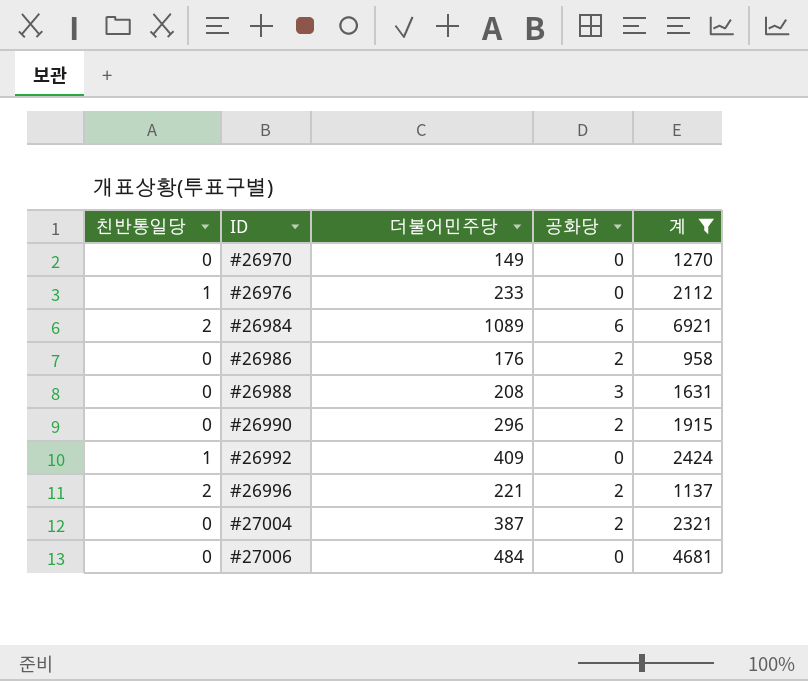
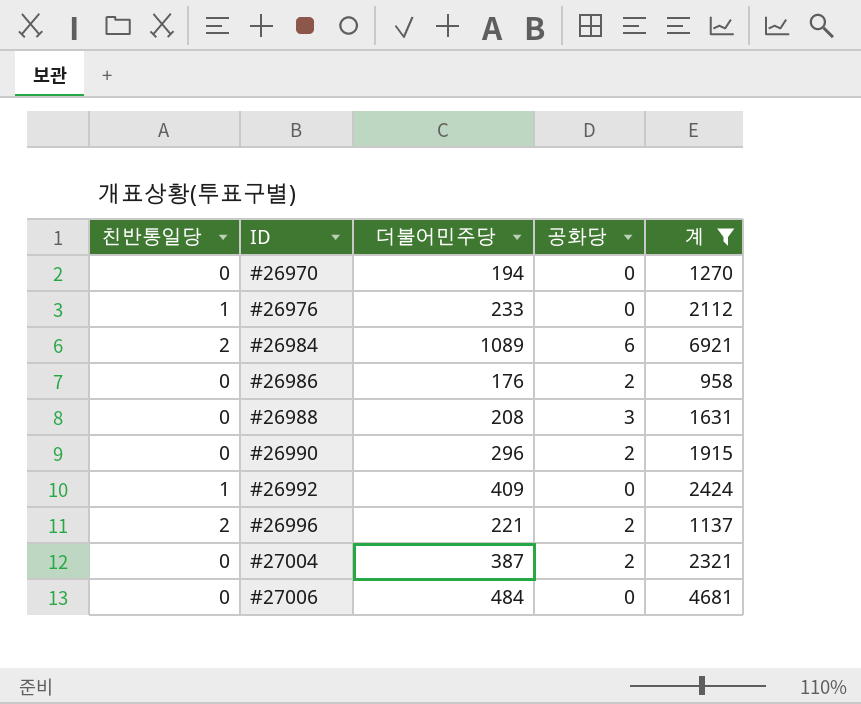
#26970 | 더불어민주당: 149 -> 194

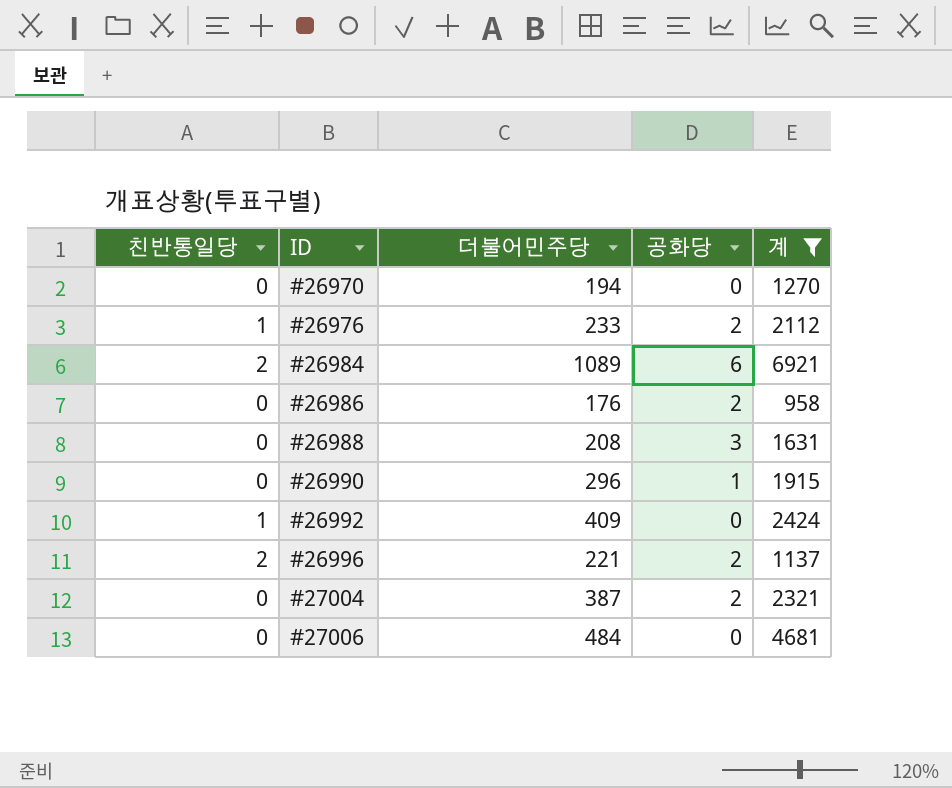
#26976 | 공화당: 0 -> 2
#26990 | 공화당: 2 -> 1

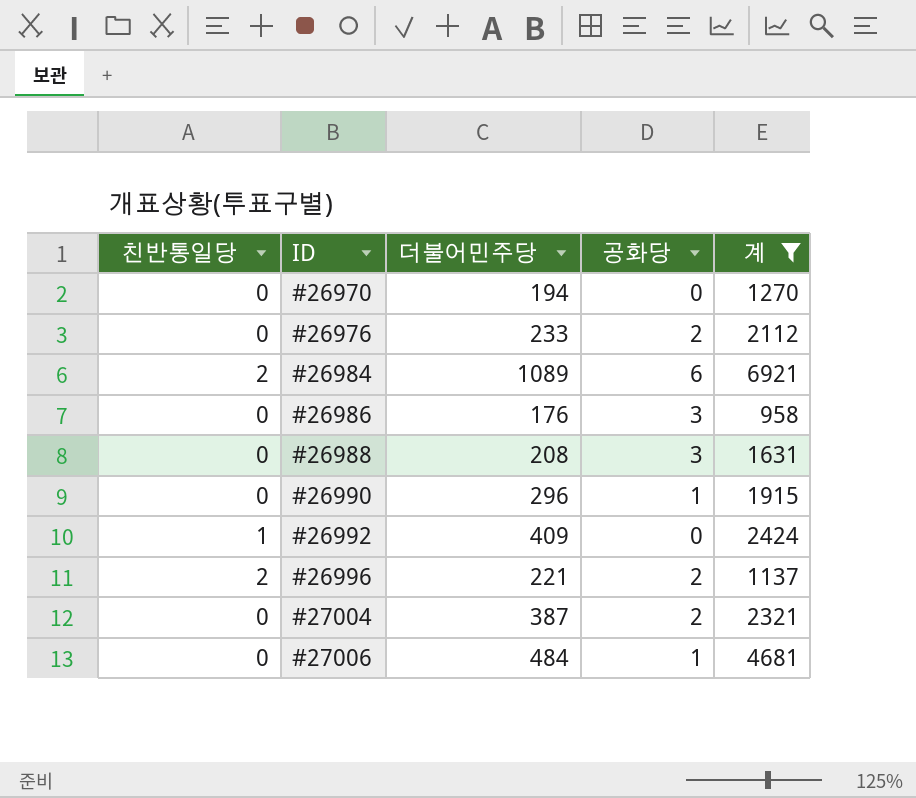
#26976 | 친반통일당: 1 -> 0
#26986 | 공화당: 2 -> 3
#27006 | 공화당: 0 -> 1

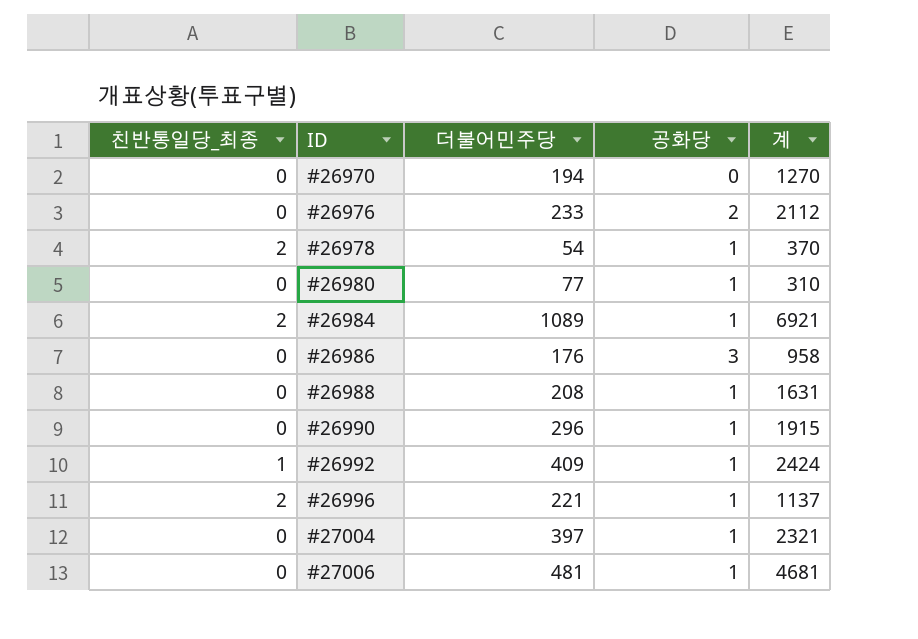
filter: 계 >= 958 -> none
column name: 친반통일당 -> 친반통일당_최종
#26984 | 공화당: 6 -> 1
#26988 | 공화당: 3 -> 1
#26992 | 공화당: 0 -> 1
#26996 | 공화당: 2 -> 1
#27004 | 더불어민주당: 387 -> 397
#27004 | 공화당: 2 -> 1
#27006 | 더불어민주당: 484 -> 481

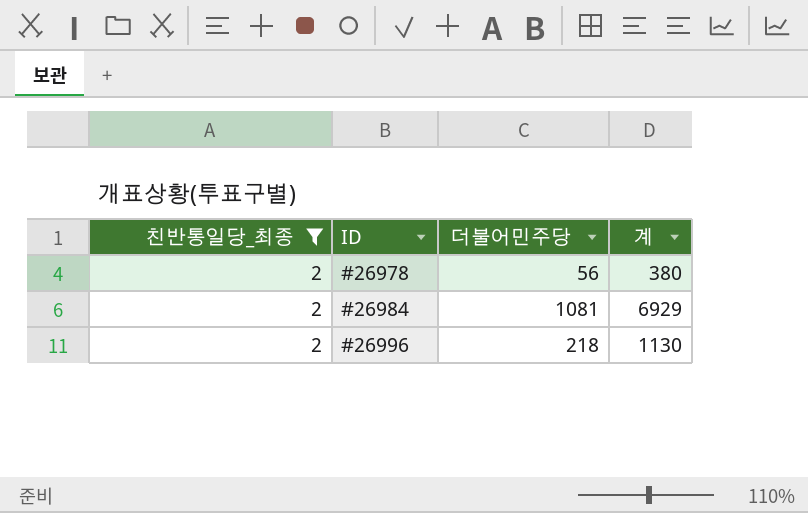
filter: none -> 친반통일당_최종 = 2
column 공화당 | position: 4 -> none
#26978 | 더불어민주당: 54 -> 56
#26978 | 계: 370 -> 380
#26984 | 더불어민주당: 1089 -> 1081
#26984 | 계: 6921 -> 6929
#26996 | 더불어민주당: 221 -> 218
#26996 | 계: 1137 -> 1130

